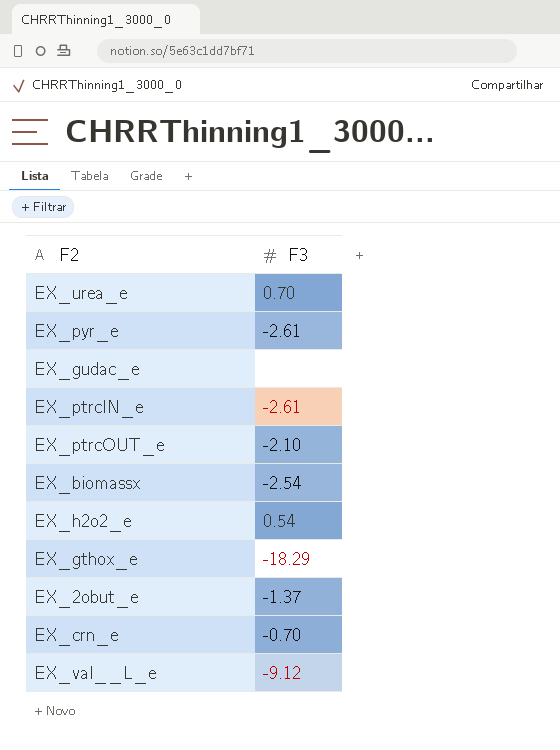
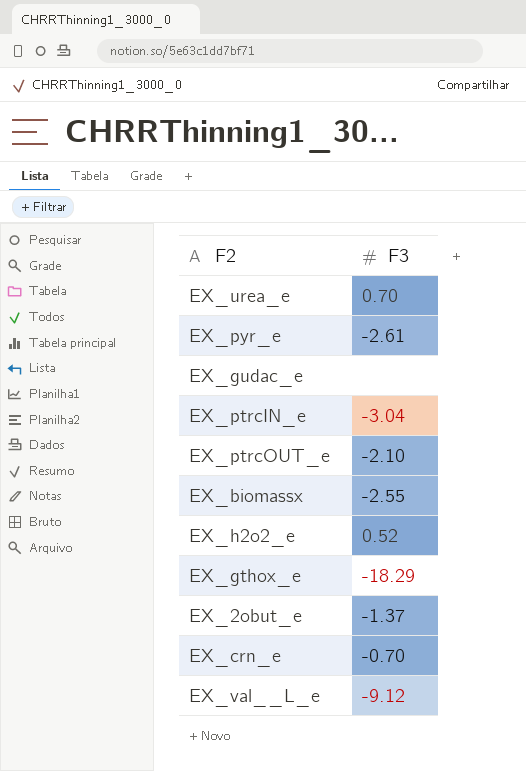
EX_ptrcIN_e | F3: -2.61 -> -3.04
EX_biomassx | F3: -2.54 -> -2.55
EX_h2o2_e | F3: 0.54 -> 0.52

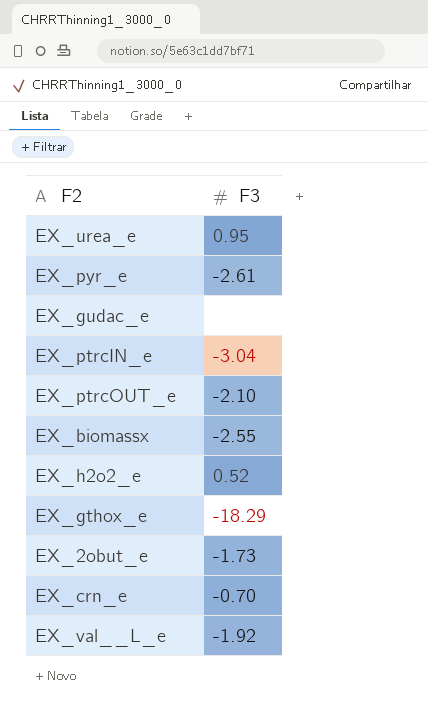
EX_urea_e | F3: 0.70 -> 0.95
EX_2obut_e | F3: -1.37 -> -1.73
EX_val__L_e | F3: -9.12 -> -1.92

